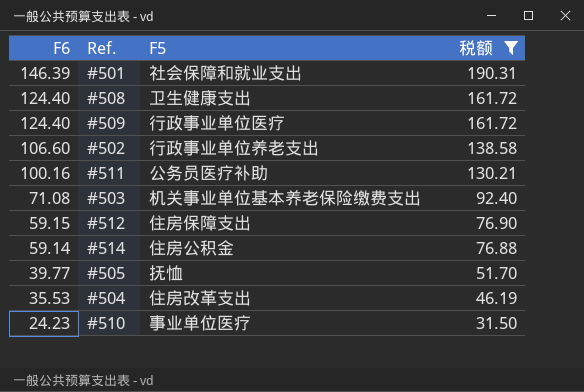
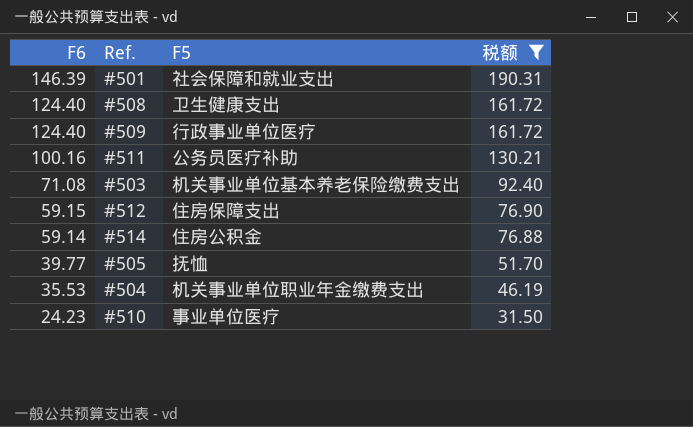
row #502: 106.60 | 行政事业单位养老支出 | 138.58 -> none
#504 | F5: 住房改革支出 -> 机关事业单位职业年金缴费支出

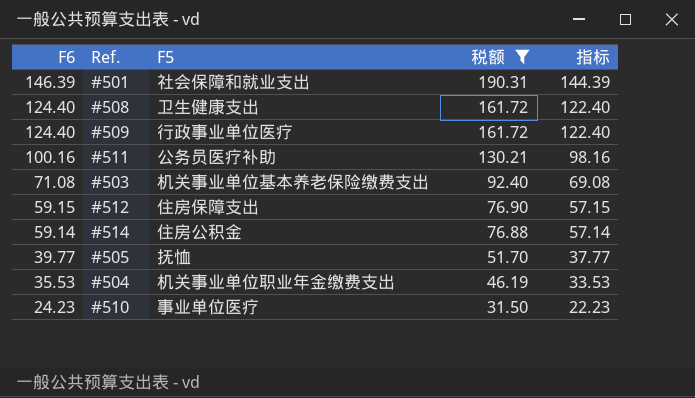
column 指标 | formula: none -> [F6] - 2

